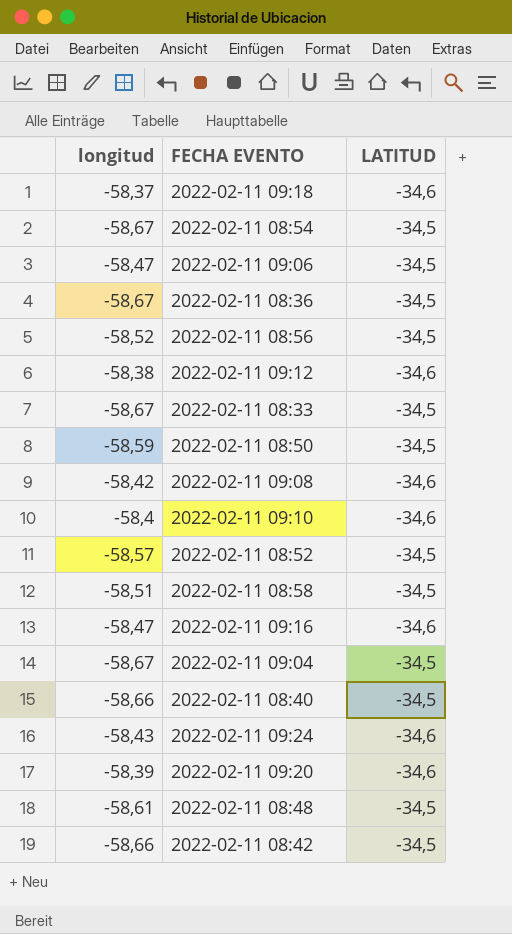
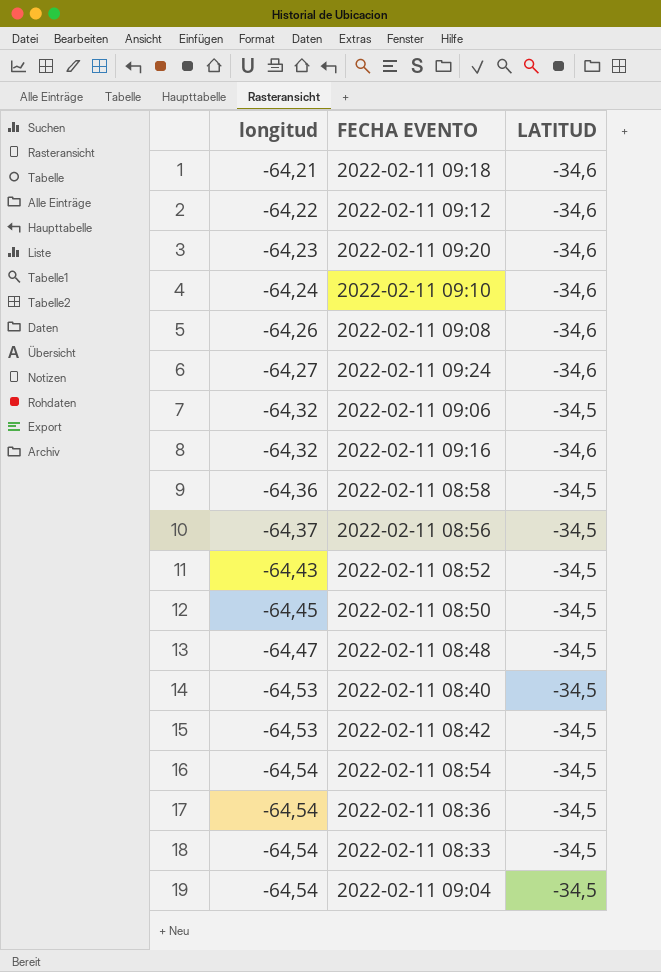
row order: none -> longitud descending
2022-02-11 09:18 | longitud: -58,37 -> -64,21
2022-02-11 09:12 | longitud: -58,38 -> -64,22
2022-02-11 09:20 | longitud: -58,39 -> -64,23
2022-02-11 09:10 | longitud: -58,4 -> -64,24
2022-02-11 09:08 | longitud: -58,42 -> -64,26
2022-02-11 09:24 | longitud: -58,43 -> -64,27
2022-02-11 09:06 | longitud: -58,47 -> -64,32
2022-02-11 09:16 | longitud: -58,47 -> -64,32
2022-02-11 08:58 | longitud: -58,51 -> -64,36
2022-02-11 08:56 | longitud: -58,52 -> -64,37
2022-02-11 08:52 | longitud: -58,57 -> -64,43
2022-02-11 08:50 | longitud: -58,59 -> -64,45
2022-02-11 08:48 | longitud: -58,61 -> -64,47
2022-02-11 08:40 | longitud: -58,66 -> -64,53
2022-02-11 08:42 | longitud: -58,66 -> -64,53
2022-02-11 08:54 | longitud: -58,67 -> -64,54
2022-02-11 08:36 | longitud: -58,67 -> -64,54
2022-02-11 08:33 | longitud: -58,67 -> -64,54
2022-02-11 09:04 | longitud: -58,67 -> -64,54

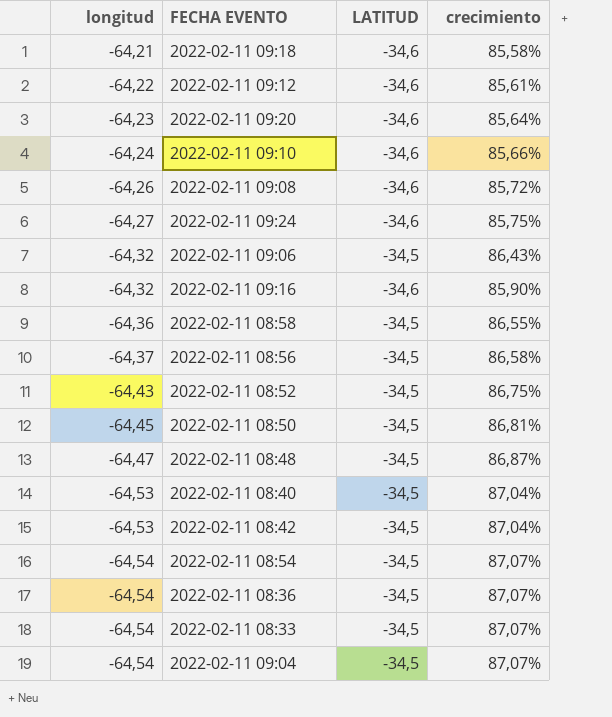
column crecimiento | formula: none -> ([longitud] - [LATITUD]) / [LATITUD]

